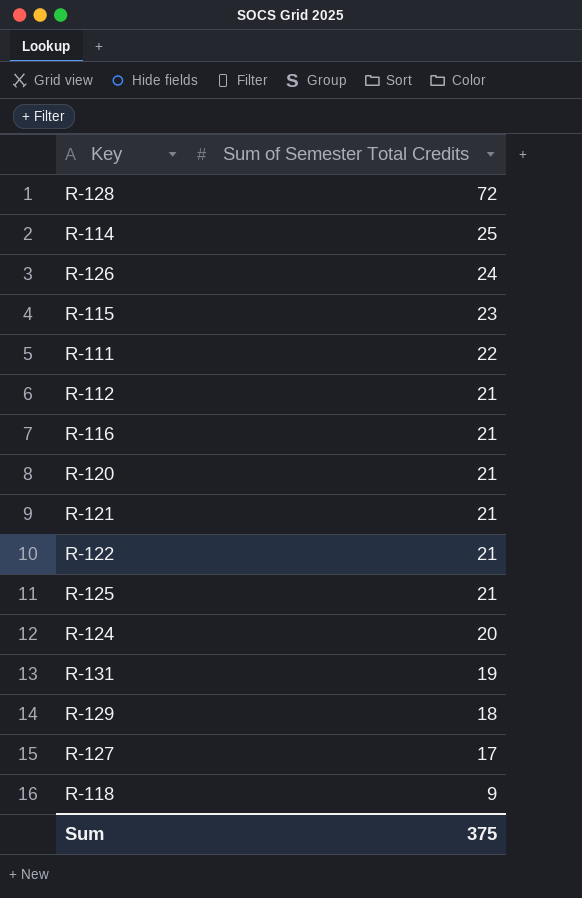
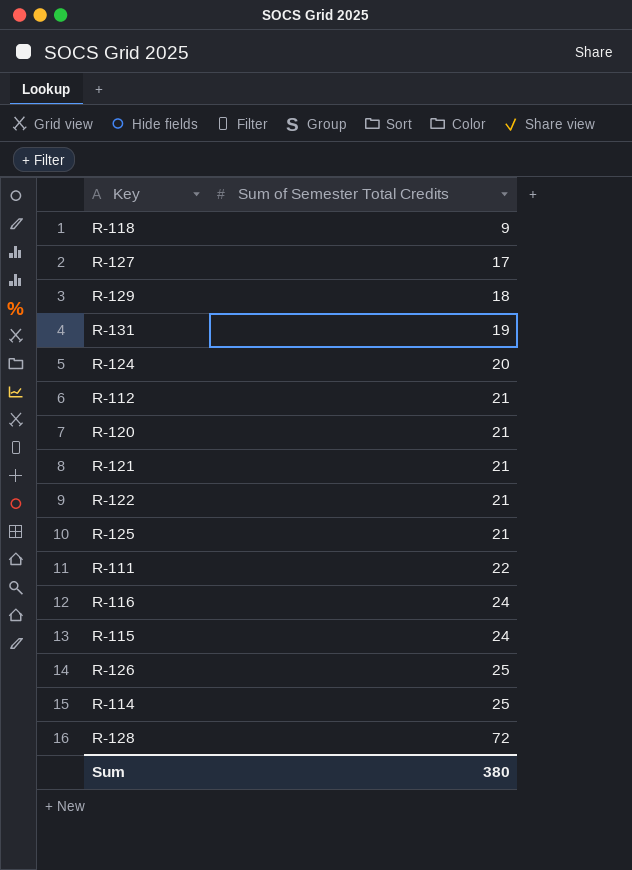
row order: Sum of Semester Total Credits descending -> Sum of Semester Total Credits ascending
R-116 | Sum of Semester Total Credits: 21 -> 24
R-115 | Sum of Semester Total Credits: 23 -> 24
R-126 | Sum of Semester Total Credits: 24 -> 25
Sum | Sum of Semester Total Credits: 375 -> 380

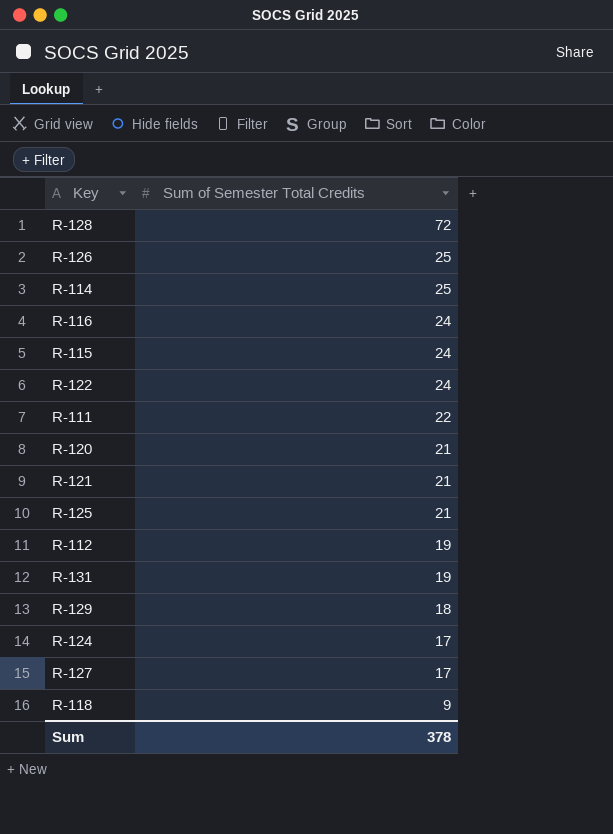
row order: Sum of Semester Total Credits ascending -> Sum of Semester Total Credits descending
R-122 | Sum of Semester Total Credits: 21 -> 24
R-112 | Sum of Semester Total Credits: 21 -> 19
R-124 | Sum of Semester Total Credits: 20 -> 17
Sum | Sum of Semester Total Credits: 380 -> 378

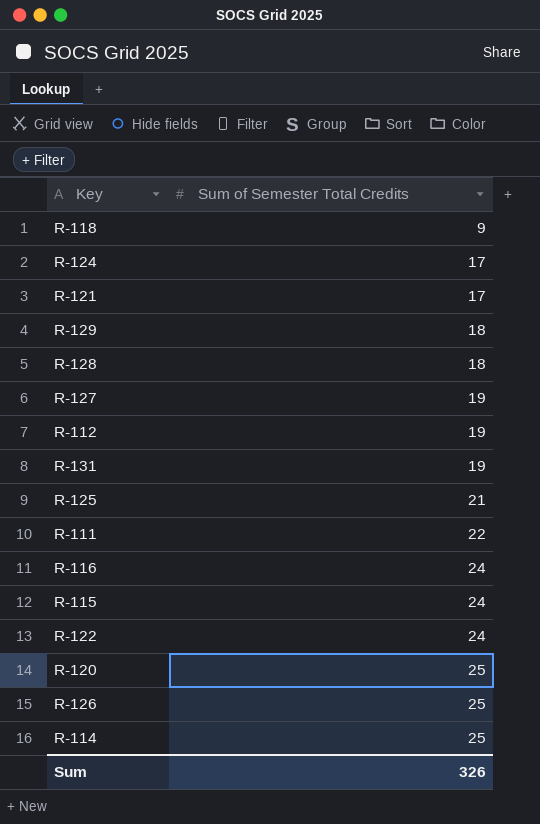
row order: Sum of Semester Total Credits descending -> Sum of Semester Total Credits ascending
R-121 | Sum of Semester Total Credits: 21 -> 17
R-128 | Sum of Semester Total Credits: 72 -> 18
R-127 | Sum of Semester Total Credits: 17 -> 19
R-120 | Sum of Semester Total Credits: 21 -> 25
Sum | Sum of Semester Total Credits: 378 -> 326

